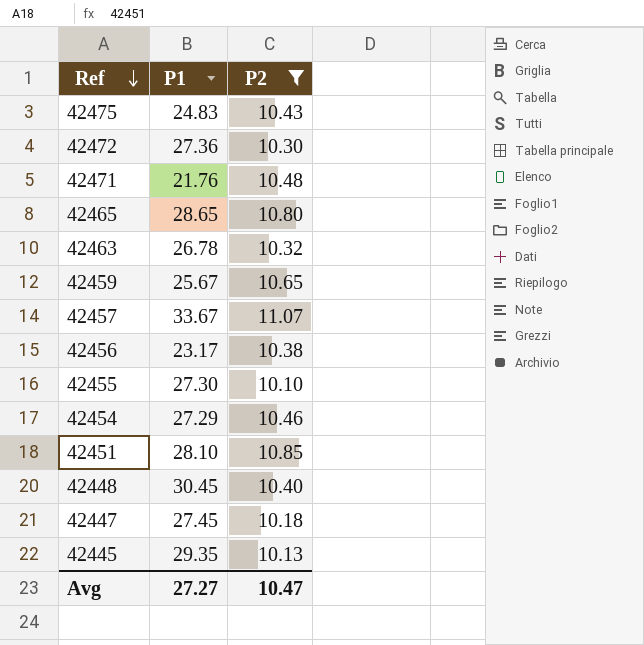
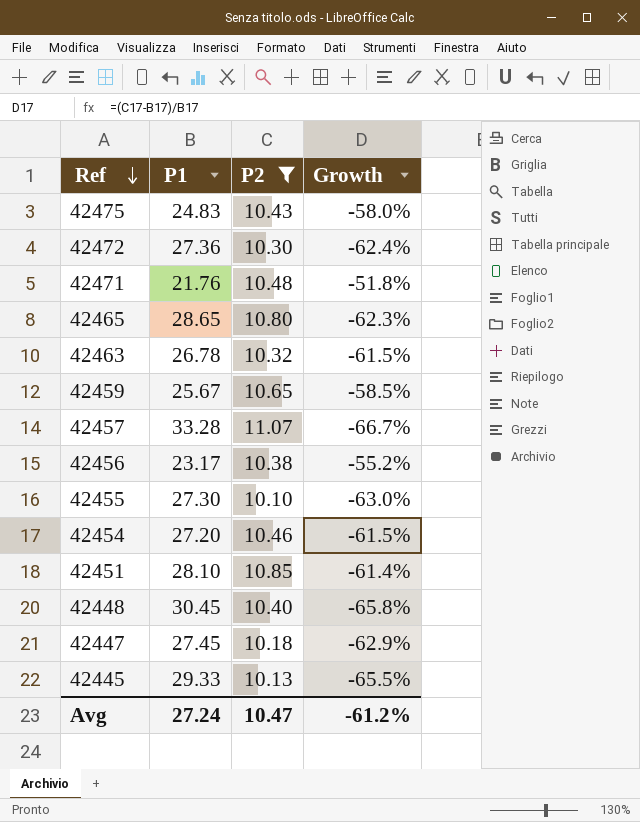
column Growth | formula: none -> ([P2] - [P1]) / [P1]
42457 | P1: 33.67 -> 33.28
42454 | P1: 27.29 -> 27.20
42445 | P1: 29.35 -> 29.33
Avg | P1: 27.27 -> 27.24

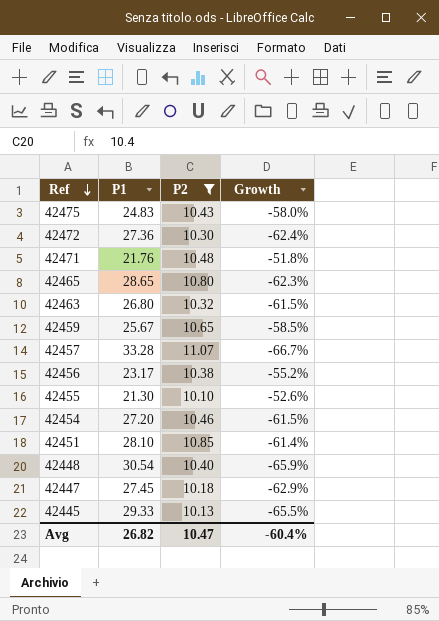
42463 | P1: 26.78 -> 26.80
42455 | P1: 27.30 -> 21.30
42455 | Growth: -63.0% -> -52.6%
42448 | P1: 30.45 -> 30.54
42448 | Growth: -65.8% -> -65.9%
Avg | P1: 27.24 -> 26.82
Avg | Growth: -61.2% -> -60.4%

